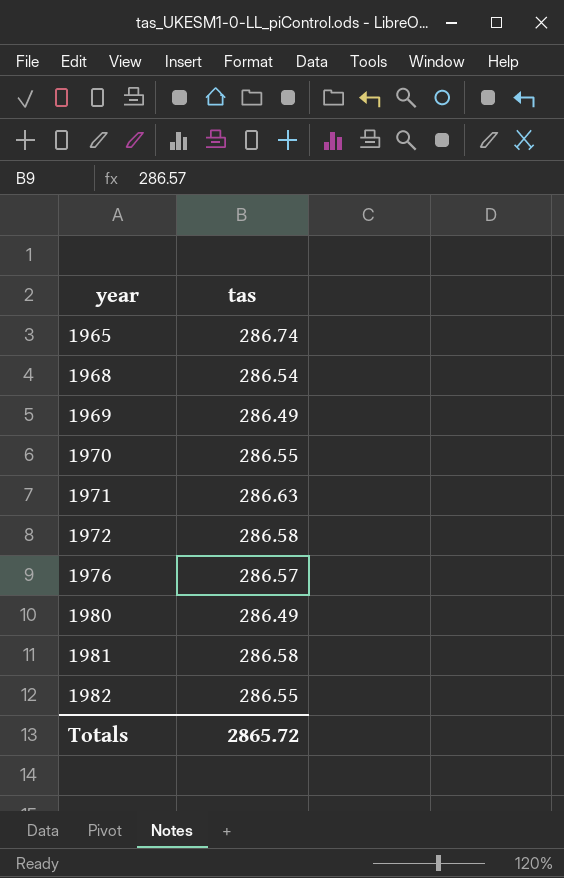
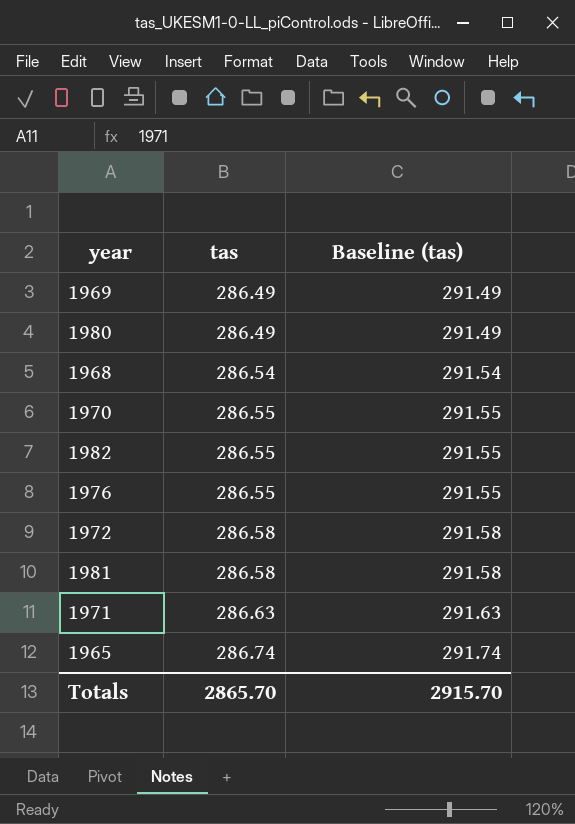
row order: year ascending -> tas ascending
column Baseline (tas) | formula: none -> [tas] + 5
1976 | tas: 286.57 -> 286.55
Totals | tas: 2865.72 -> 2865.70

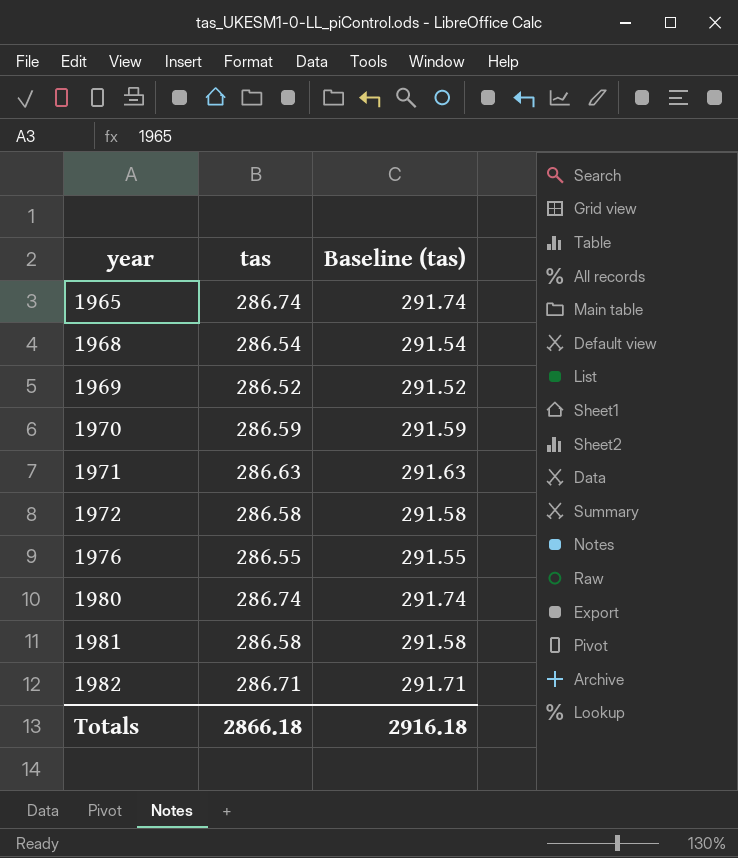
row order: tas ascending -> year ascending
1969 | tas: 286.49 -> 286.52
1969 | Baseline (tas): 291.49 -> 291.52
1970 | tas: 286.55 -> 286.59
1970 | Baseline (tas): 291.55 -> 291.59
1980 | tas: 286.49 -> 286.74
1980 | Baseline (tas): 291.49 -> 291.74
1982 | tas: 286.55 -> 286.71
1982 | Baseline (tas): 291.55 -> 291.71
Totals | tas: 2865.70 -> 2866.18
Totals | Baseline (tas): 2915.70 -> 2916.18

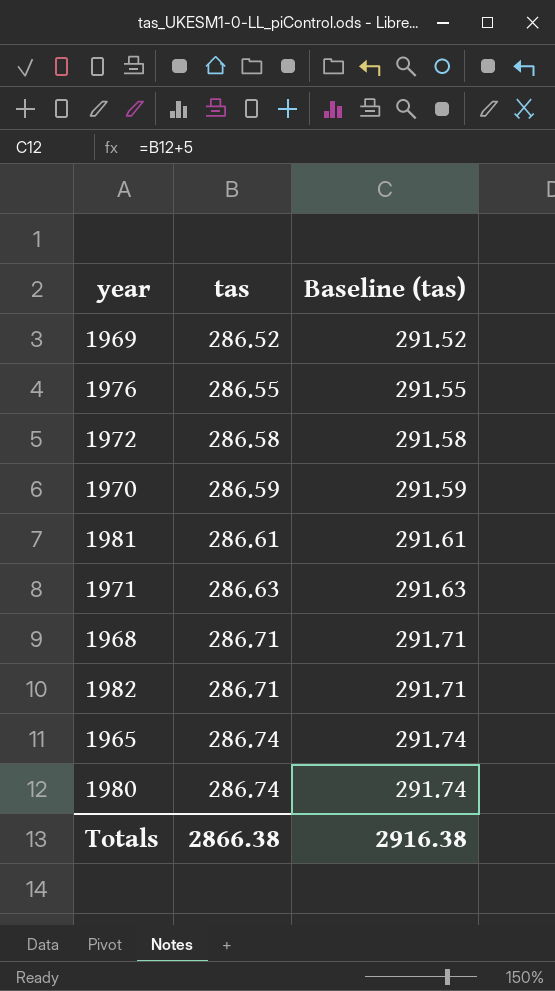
row order: year ascending -> tas ascending
1981 | tas: 286.58 -> 286.61
1981 | Baseline (tas): 291.58 -> 291.61
1968 | tas: 286.54 -> 286.71
1968 | Baseline (tas): 291.54 -> 291.71
Totals | tas: 2866.18 -> 2866.38
Totals | Baseline (tas): 2916.18 -> 2916.38

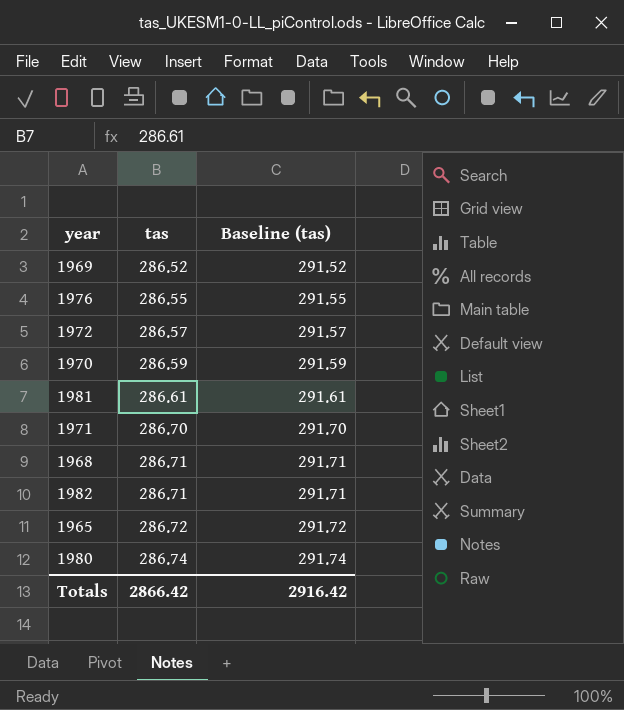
1972 | tas: 286.58 -> 286.57
1972 | Baseline (tas): 291.58 -> 291.57
1971 | tas: 286.63 -> 286.70
1971 | Baseline (tas): 291.63 -> 291.70
1965 | tas: 286.74 -> 286.72
1965 | Baseline (tas): 291.74 -> 291.72
Totals | tas: 2866.38 -> 2866.42
Totals | Baseline (tas): 2916.38 -> 2916.42

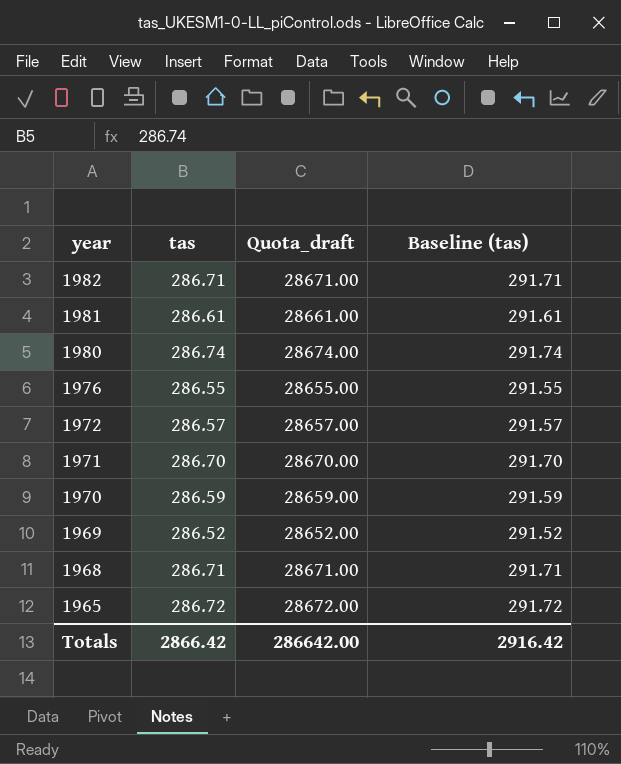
row order: tas ascending -> year descending
column Quota_draft | formula: none -> [tas] * 100

